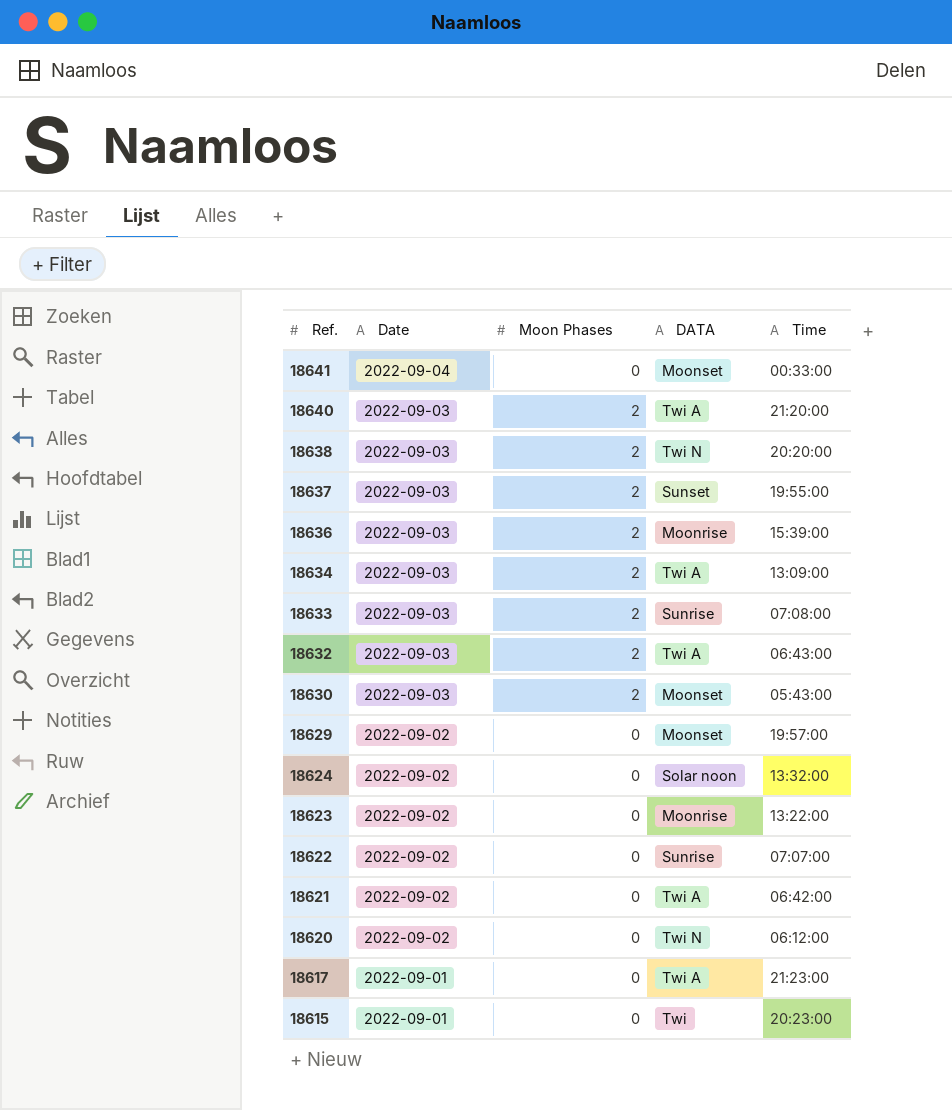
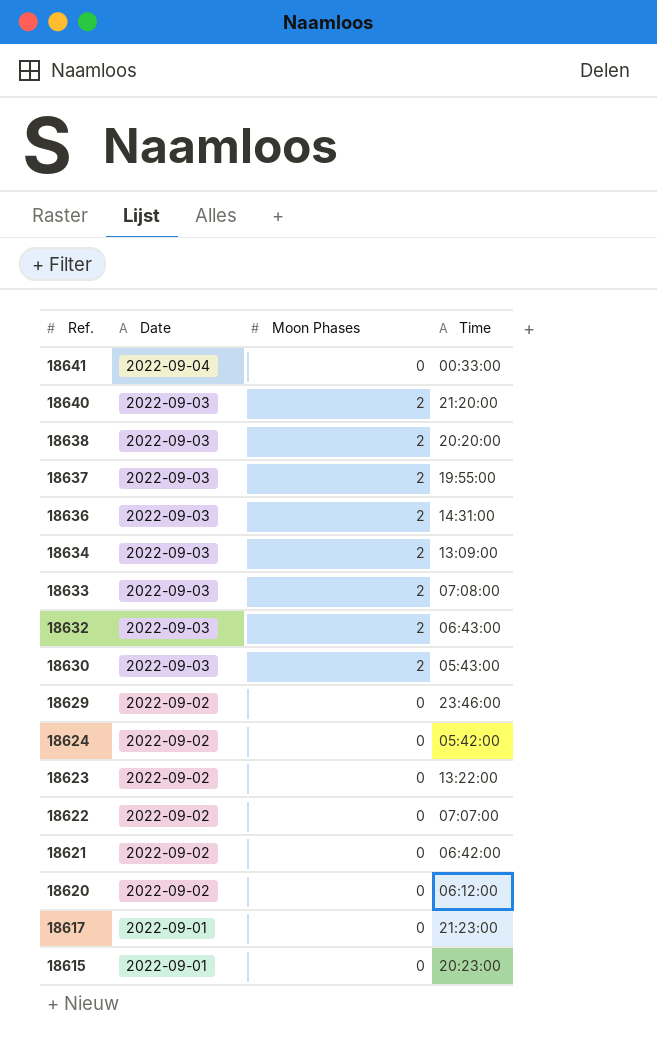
column DATA | position: 4 -> none
18636 | Time: 15:39:00 -> 14:31:00
18629 | Time: 19:57:00 -> 23:46:00
18624 | Time: 13:32:00 -> 05:42:00

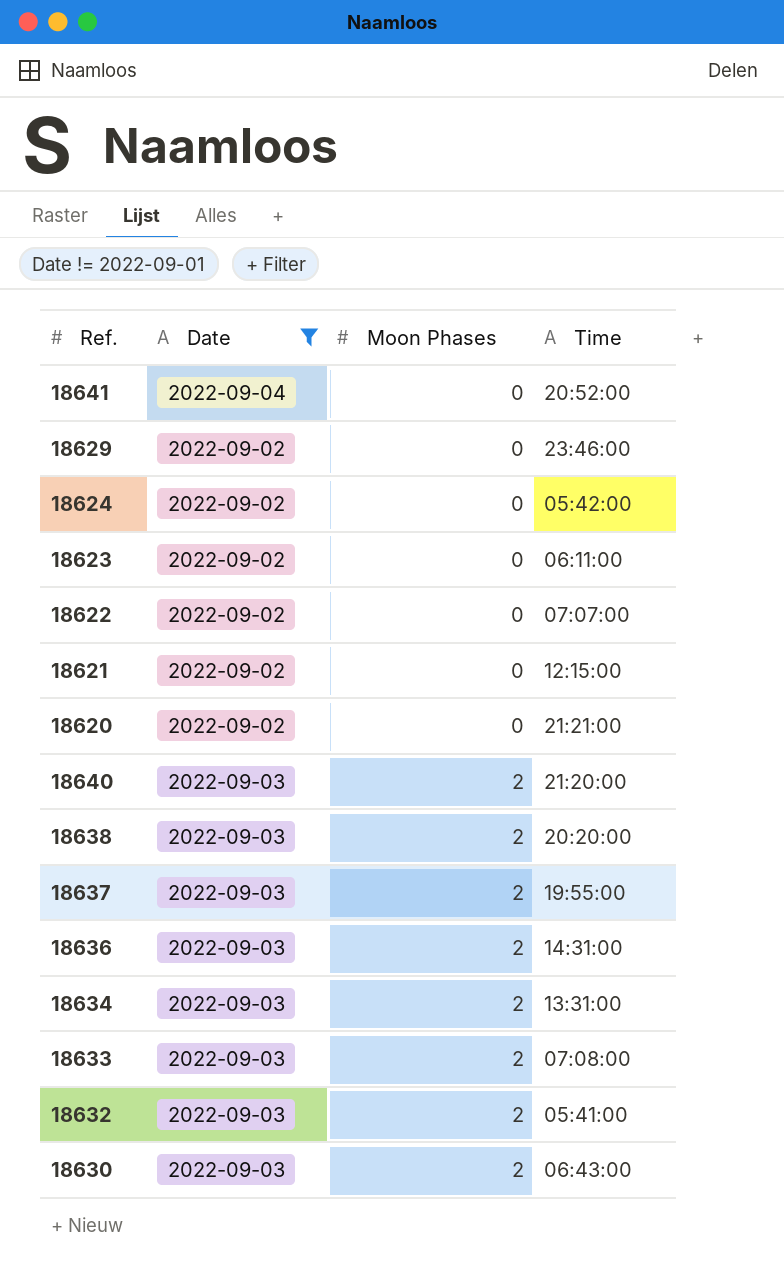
filter: none -> Date != 2022-09-01
row order: Ref. descending -> Moon Phases ascending
18641 | Time: 00:33:00 -> 20:52:00
18623 | Time: 13:22:00 -> 06:11:00
18621 | Time: 06:42:00 -> 12:15:00
18620 | Time: 06:12:00 -> 21:21:00
18634 | Time: 13:09:00 -> 13:31:00
18632 | Time: 06:43:00 -> 05:41:00
18630 | Time: 05:43:00 -> 06:43:00

